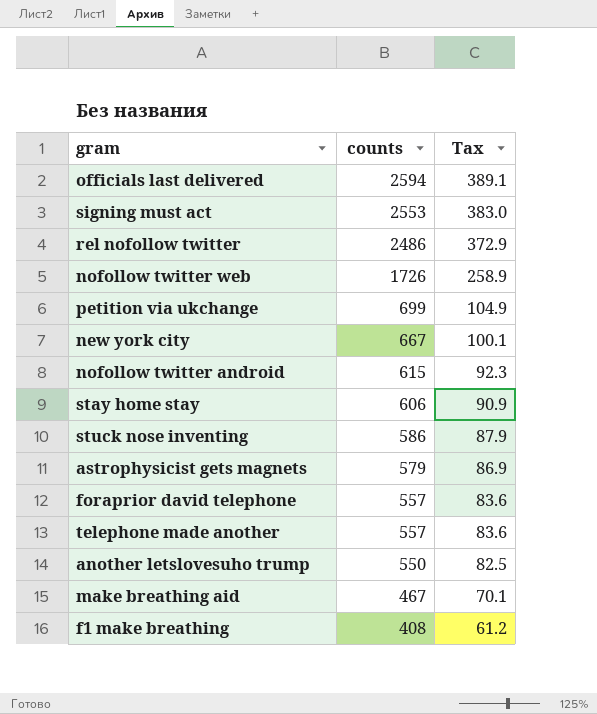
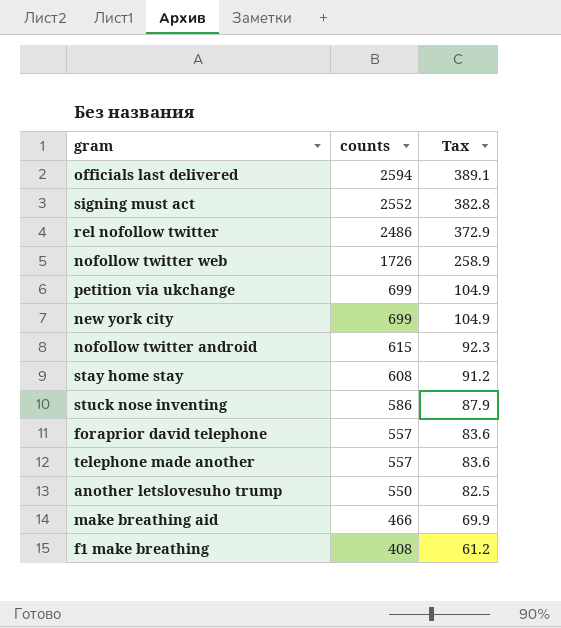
row astrophysicist gets magnets: 579 | 86.9 -> none
signing must act | counts: 2553 -> 2552
signing must act | Tax: 383.0 -> 382.8
new york city | counts: 667 -> 699
new york city | Tax: 100.1 -> 104.9
stay home stay | counts: 606 -> 608
stay home stay | Tax: 90.9 -> 91.2
make breathing aid | counts: 467 -> 466
make breathing aid | Tax: 70.1 -> 69.9

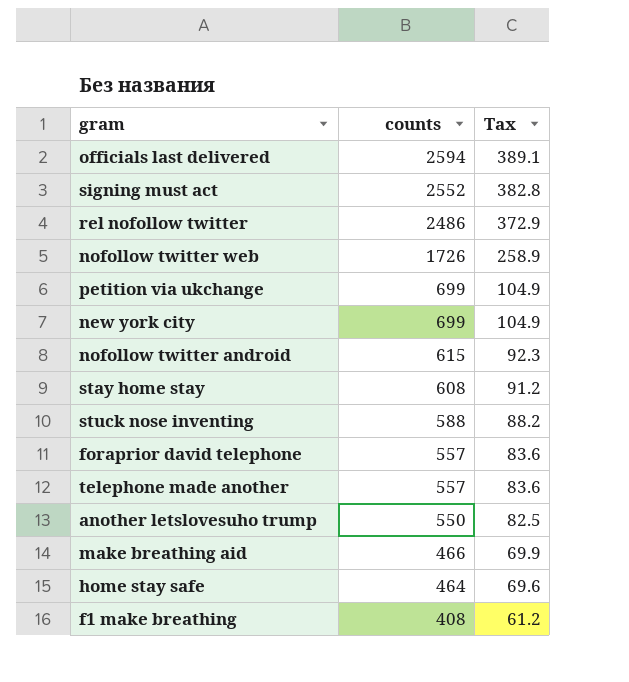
stuck nose inventing | counts: 586 -> 588
stuck nose inventing | Tax: 87.9 -> 88.2
row home stay safe: none -> 464 | 69.6

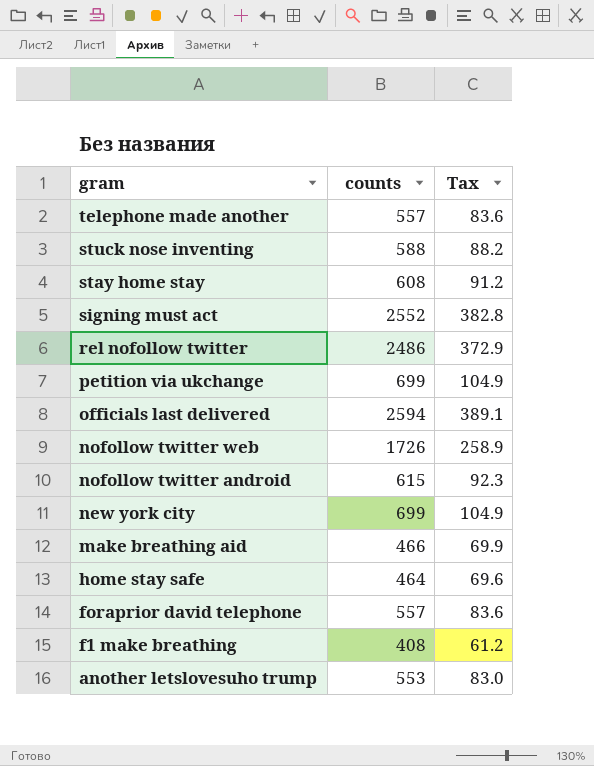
row order: counts descending -> gram descending
another letslovesuho trump | counts: 550 -> 553
another letslovesuho trump | Tax: 82.5 -> 83.0

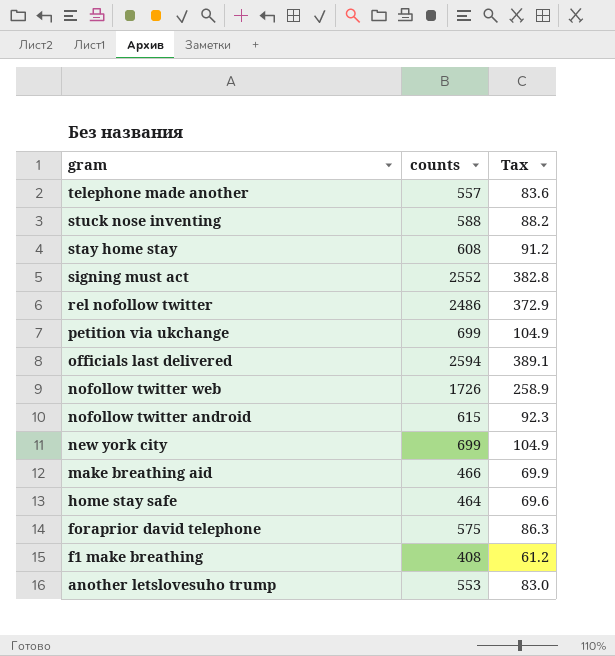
foraprior david telephone | counts: 557 -> 575
foraprior david telephone | Tax: 83.6 -> 86.3

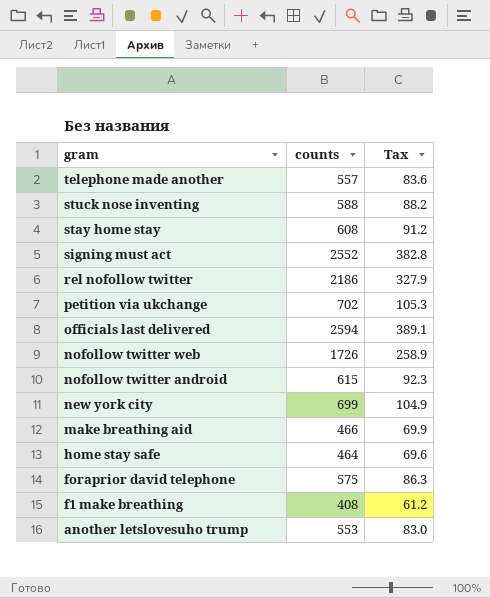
rel nofollow twitter | counts: 2486 -> 2186
rel nofollow twitter | Tax: 372.9 -> 327.9
petition via ukchange | counts: 699 -> 702
petition via ukchange | Tax: 104.9 -> 105.3

